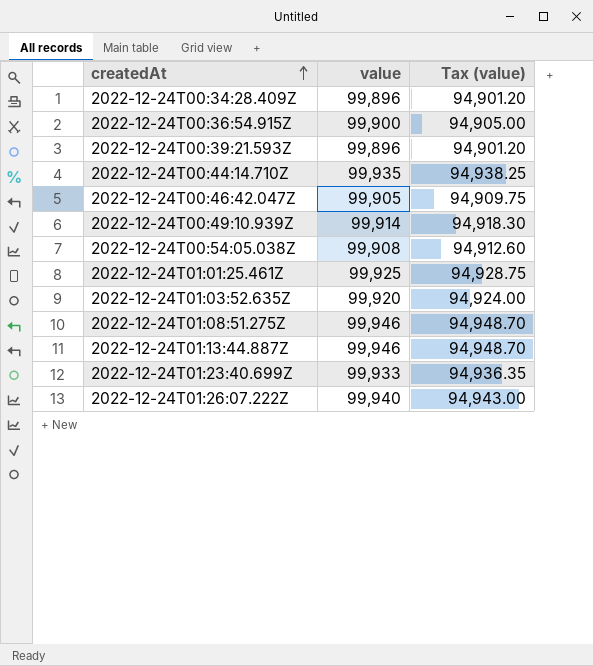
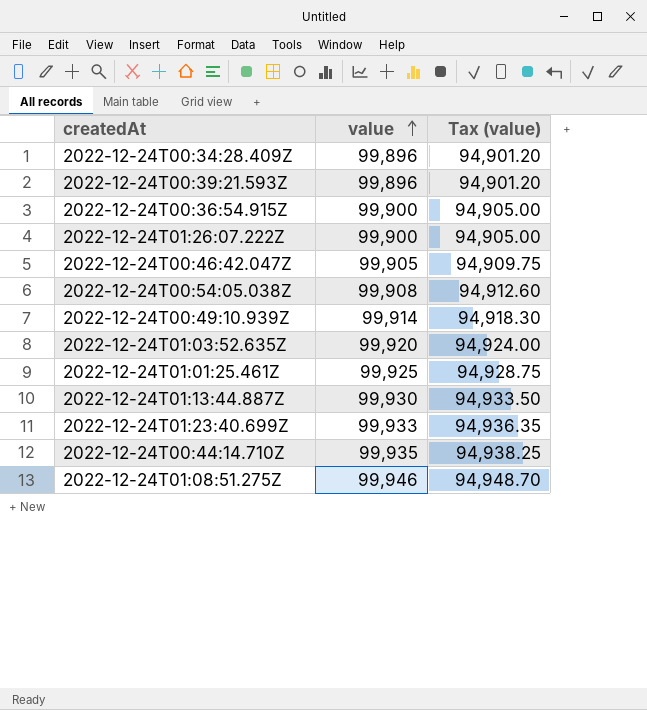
row order: createdAt ascending -> value ascending
2022-12-24T01:26:07.222Z | value: 99,940 -> 99,900
2022-12-24T01:26:07.222Z | Tax (value): 94,943.00 -> 94,905.00
2022-12-24T01:13:44.887Z | value: 99,946 -> 99,930
2022-12-24T01:13:44.887Z | Tax (value): 94,948.70 -> 94,933.50

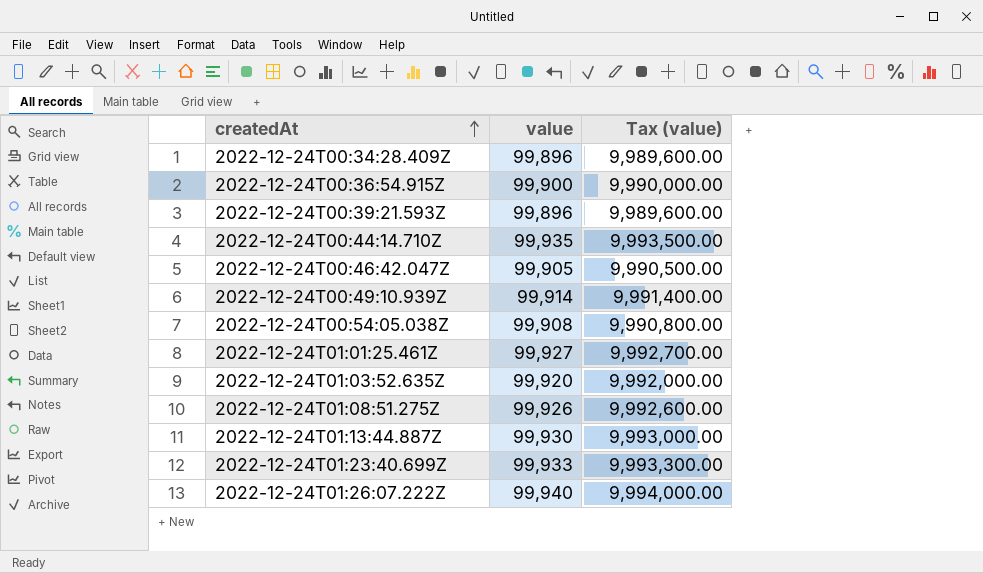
row order: value ascending -> createdAt ascending
column Tax (value) | formula: [value] * 0.95 -> [value] * 100
2022-12-24T01:01:25.461Z | value: 99,925 -> 99,927
2022-12-24T01:08:51.275Z | value: 99,946 -> 99,926
2022-12-24T01:26:07.222Z | value: 99,900 -> 99,940

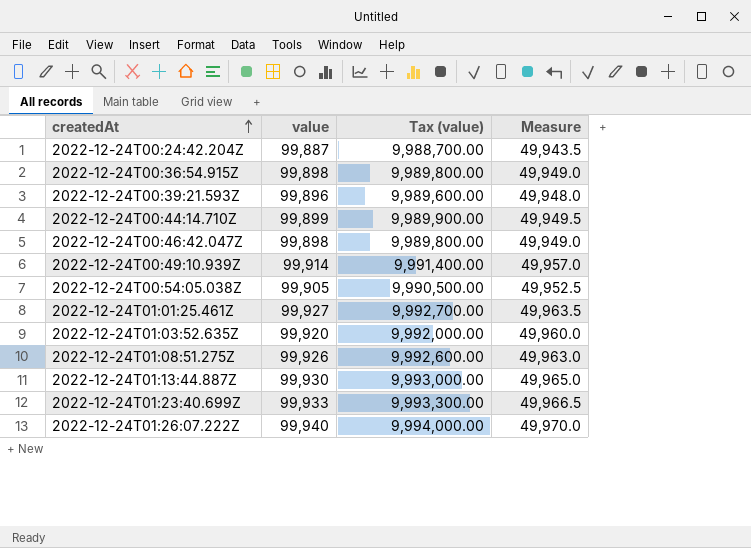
column Measure | formula: none -> [value] * 0.5
row 2022-12-24T00:34:28.409Z: 99,896 | 9,989,600.00 -> none
row 2022-12-24T00:24:42.204Z: none -> 99,887 | 9,988,700.00 | 49,943.5
2022-12-24T00:36:54.915Z | value: 99,900 -> 99,898
2022-12-24T00:36:54.915Z | Tax (value): 9,990,000.00 -> 9,989,800.00
2022-12-24T00:44:14.710Z | value: 99,935 -> 99,899
2022-12-24T00:44:14.710Z | Tax (value): 9,993,500.00 -> 9,989,900.00
2022-12-24T00:46:42.047Z | value: 99,905 -> 99,898
2022-12-24T00:46:42.047Z | Tax (value): 9,990,500.00 -> 9,989,800.00
2022-12-24T00:54:05.038Z | value: 99,908 -> 99,905
2022-12-24T00:54:05.038Z | Tax (value): 9,990,800.00 -> 9,990,500.00

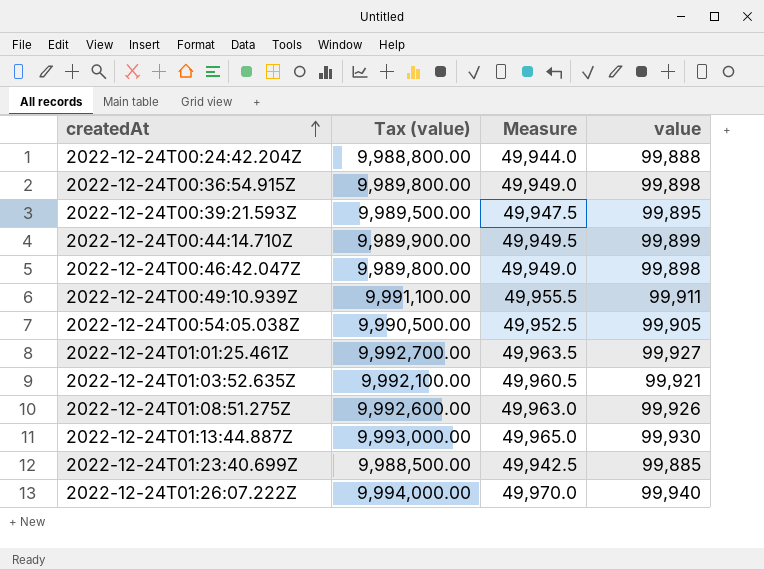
column value | position: 2 -> 4
2022-12-24T00:24:42.204Z | Tax (value): 9,988,700.00 -> 9,988,800.00
2022-12-24T00:24:42.204Z | Measure: 49,943.5 -> 49,944.0
2022-12-24T00:24:42.204Z | value: 99,887 -> 99,888
2022-12-24T00:39:21.593Z | Tax (value): 9,989,600.00 -> 9,989,500.00
2022-12-24T00:39:21.593Z | Measure: 49,948.0 -> 49,947.5
2022-12-24T00:39:21.593Z | value: 99,896 -> 99,895
2022-12-24T00:49:10.939Z | Tax (value): 9,991,400.00 -> 9,991,100.00
2022-12-24T00:49:10.939Z | Measure: 49,957.0 -> 49,955.5
2022-12-24T00:49:10.939Z | value: 99,914 -> 99,911
2022-12-24T01:03:52.635Z | Tax (value): 9,992,000.00 -> 9,992,100.00
2022-12-24T01:03:52.635Z | Measure: 49,960.0 -> 49,960.5
2022-12-24T01:03:52.635Z | value: 99,920 -> 99,921
2022-12-24T01:23:40.699Z | Tax (value): 9,993,300.00 -> 9,988,500.00
2022-12-24T01:23:40.699Z | Measure: 49,966.5 -> 49,942.5
2022-12-24T01:23:40.699Z | value: 99,933 -> 99,885

